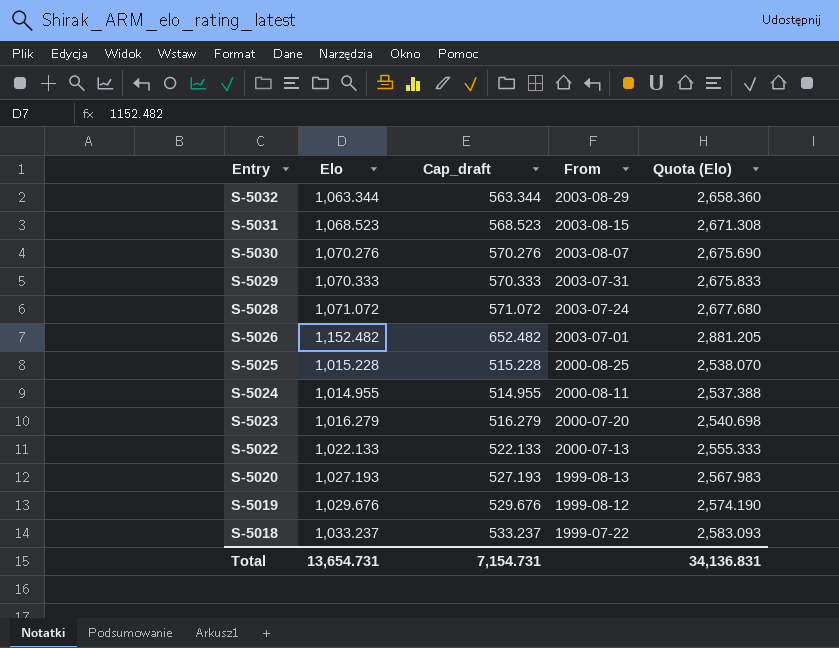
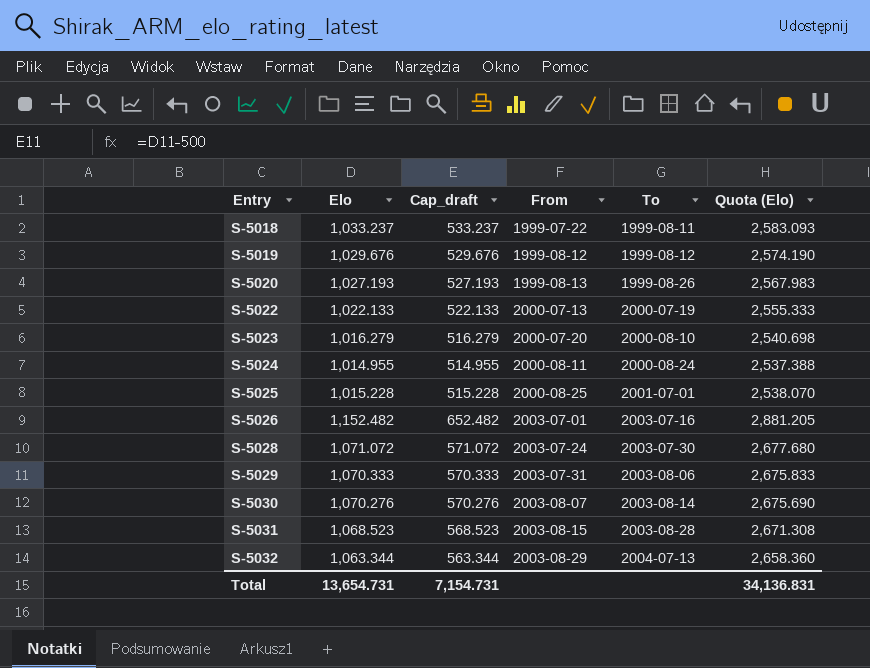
row order: Entry descending -> Entry ascending
column To | position: none -> 5

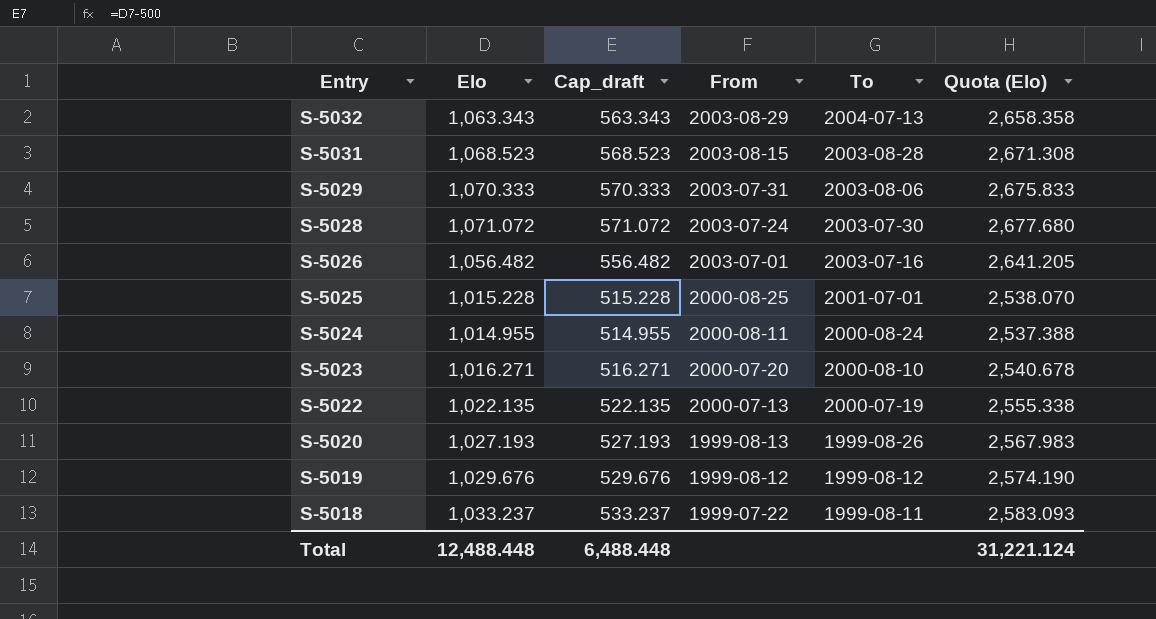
row order: Entry ascending -> Entry descending
row S-5030: 1,070.276 | 570.276 | 2003-08-07 | 2003-08-14 | 2,675.690 -> none
S-5032 | Elo: 1,063.344 -> 1,063.343
S-5032 | Cap_draft: 563.344 -> 563.343
S-5032 | Quota (Elo): 2,658.360 -> 2,658.358
S-5026 | Elo: 1,152.482 -> 1,056.482
S-5026 | Cap_draft: 652.482 -> 556.482
S-5026 | Quota (Elo): 2,881.205 -> 2,641.205
S-5023 | Elo: 1,016.279 -> 1,016.271
S-5023 | Cap_draft: 516.279 -> 516.271
S-5023 | Quota (Elo): 2,540.698 -> 2,540.678
S-5022 | Elo: 1,022.133 -> 1,022.135
S-5022 | Cap_draft: 522.133 -> 522.135
S-5022 | Quota (Elo): 2,555.333 -> 2,555.338
Total | Elo: 13,654.731 -> 12,488.448
Total | Cap_draft: 7,154.731 -> 6,488.448
Total | Quota (Elo): 34,136.831 -> 31,221.124

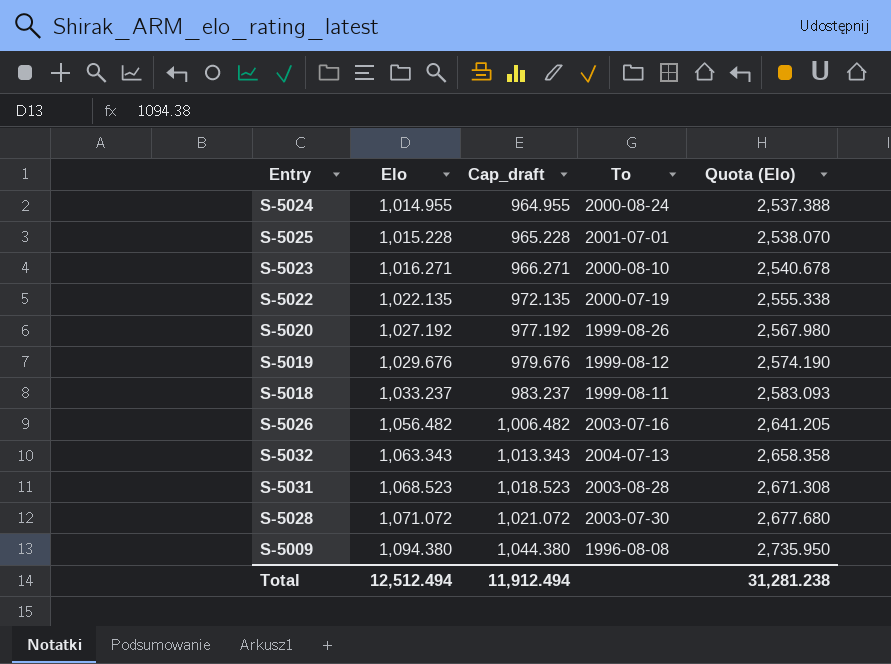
row order: Entry descending -> Elo ascending
column From | position: 4 -> none
column Cap_draft | formula: [Elo] - 500 -> [Elo] - 50
row S-5029: 1,070.333 | 570.333 | 2003-07-31 | 2003-08-06 | 2,675.833 -> none
S-5020 | Elo: 1,027.193 -> 1,027.192
S-5020 | Quota (Elo): 2,567.983 -> 2,567.980
row S-5009: none -> 1,094.380 | 1,044.380 | 1996-08-08 | 2,735.950
Total | Elo: 12,488.448 -> 12,512.494
Total | Cap_draft: 6,488.448 -> 11,912.494
Total | Quota (Elo): 31,221.124 -> 31,281.238

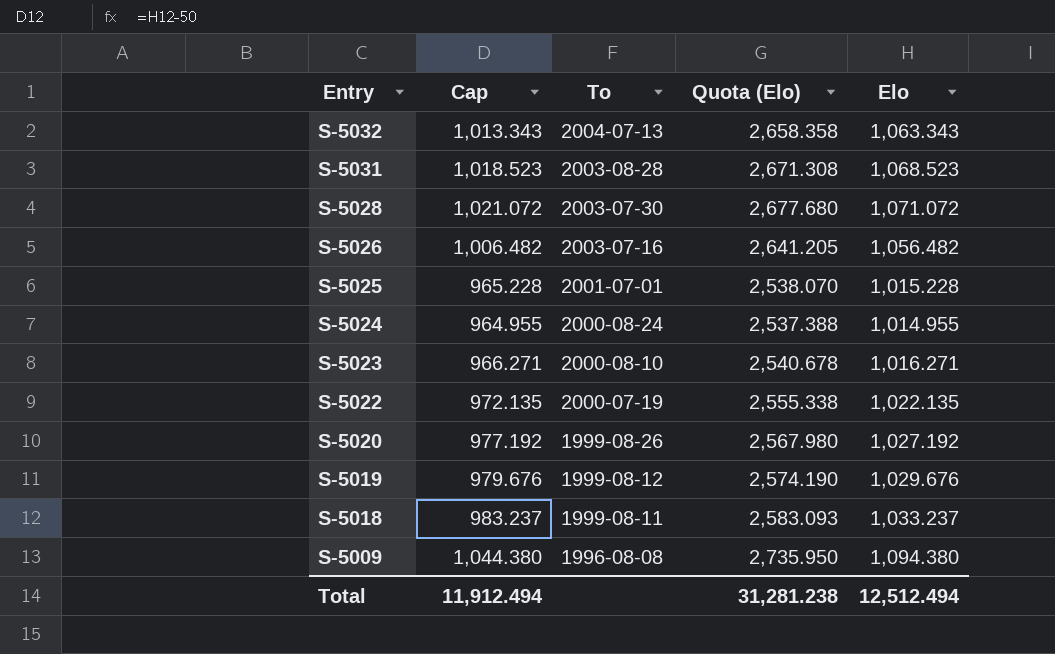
row order: Elo ascending -> Entry descending
column name: Cap_draft -> Cap
column Elo | position: 2 -> 5

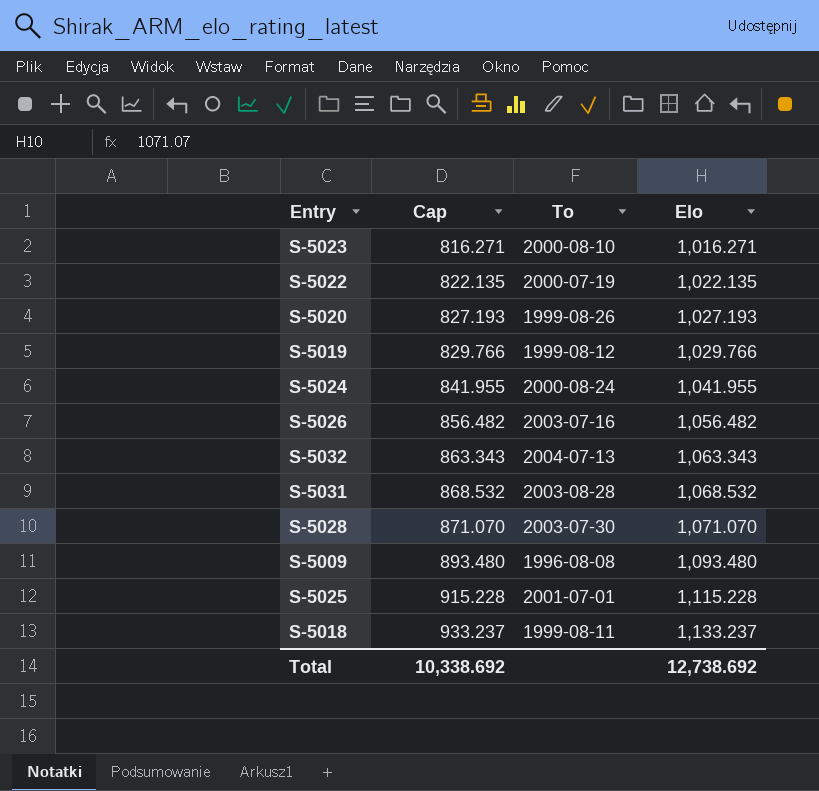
row order: Entry descending -> Cap ascending
column Quota (Elo) | formula: [Elo] * 2.5 -> none
column Cap | formula: [Elo] - 50 -> [Elo] - 200
S-5020 | Elo: 1,027.192 -> 1,027.193
S-5019 | Elo: 1,029.676 -> 1,029.766
S-5024 | Elo: 1,014.955 -> 1,041.955
S-5031 | Elo: 1,068.523 -> 1,068.532
S-5028 | Elo: 1,071.072 -> 1,071.070
S-5009 | Elo: 1,094.380 -> 1,093.480
S-5025 | Elo: 1,015.228 -> 1,115.228
S-5018 | Elo: 1,033.237 -> 1,133.237
Total | Cap: 11,912.494 -> 10,338.692
Total | Elo: 12,512.494 -> 12,738.692

